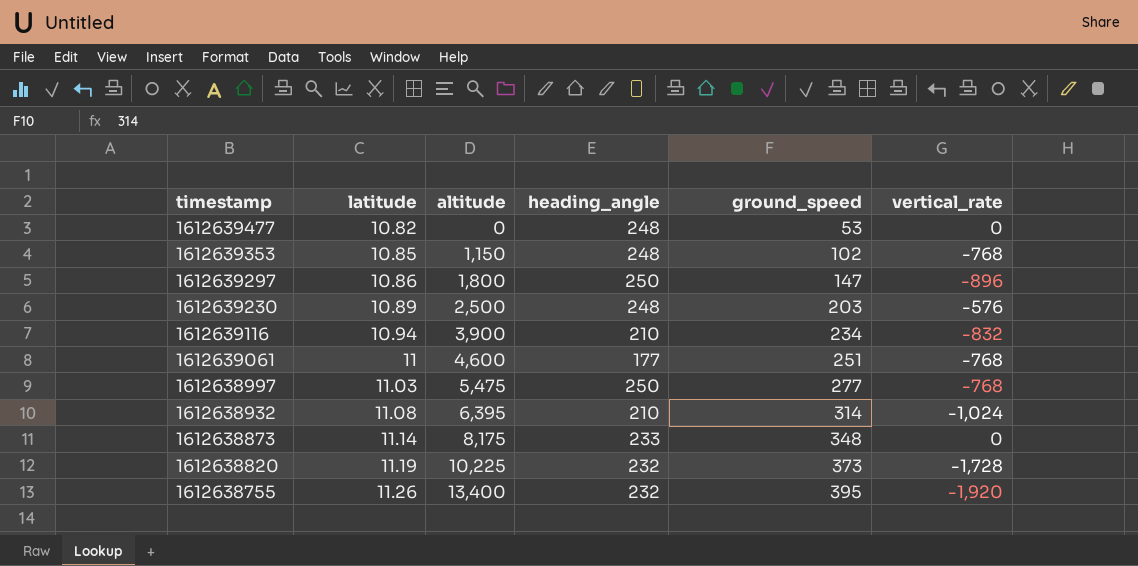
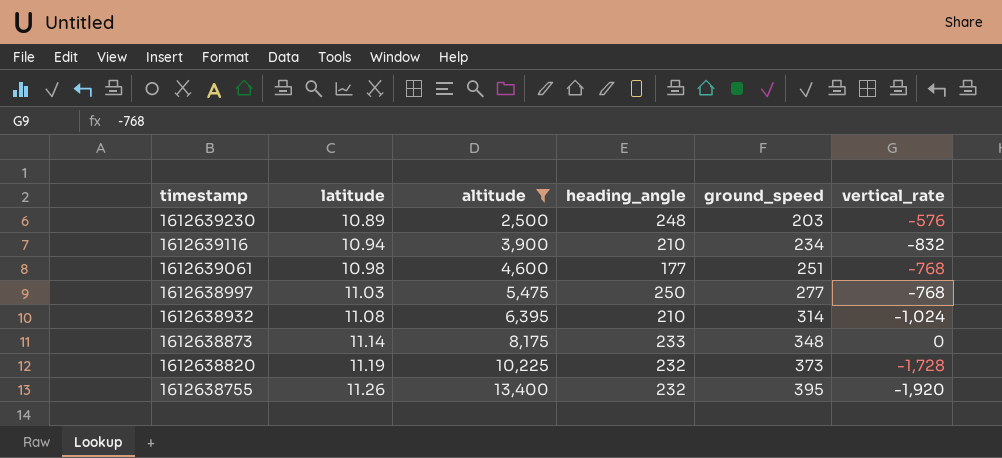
filter: none -> altitude >= 2,500
1612639061 | latitude: 11 -> 10.98

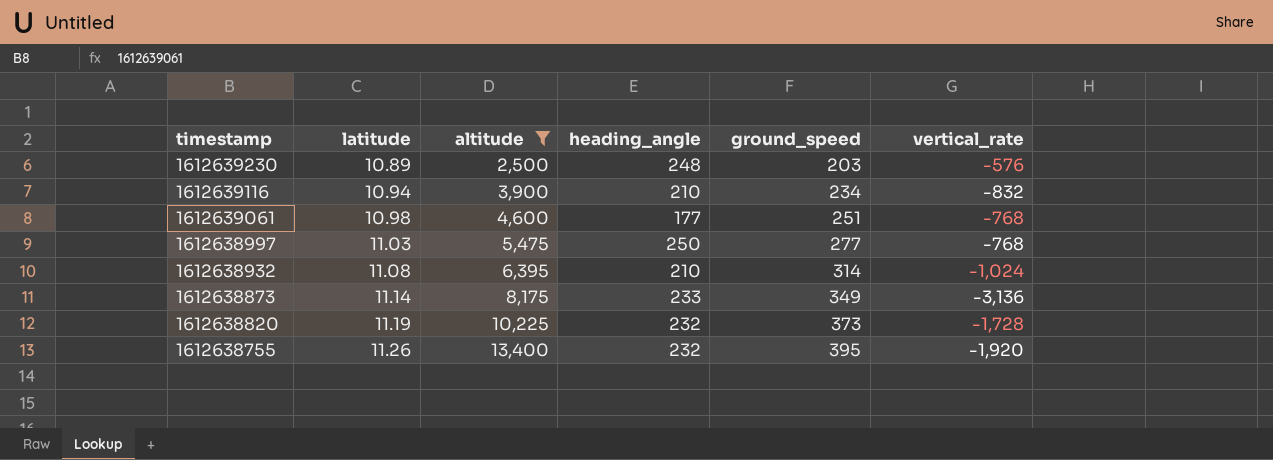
1612638873 | ground_speed: 348 -> 349
1612638873 | vertical_rate: 0 -> -3,136

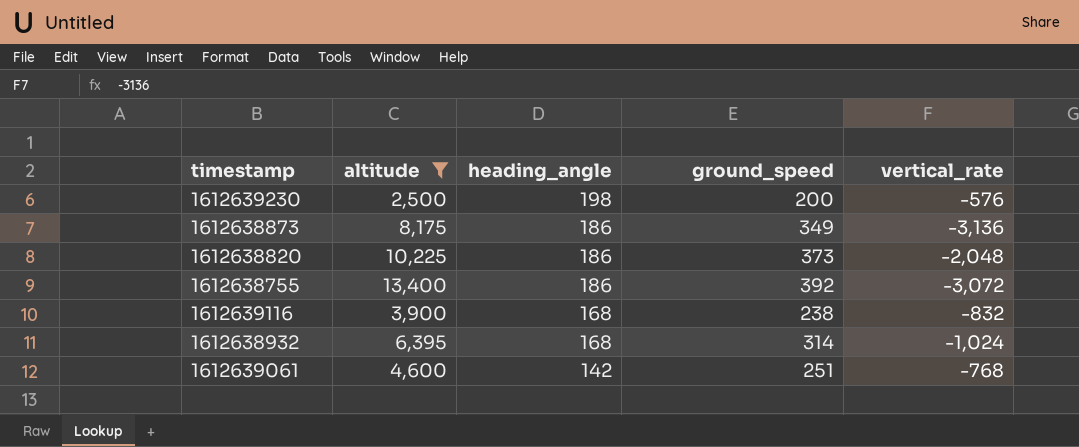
row order: timestamp descending -> heading_angle descending
column latitude | position: 2 -> none
row 1612638997: 11.03 | 5,475 | 250 | 277 | -768 -> none
1612639230 | heading_angle: 248 -> 198
1612639230 | ground_speed: 203 -> 200
1612638873 | heading_angle: 233 -> 186
1612638820 | heading_angle: 232 -> 186
1612638820 | vertical_rate: -1,728 -> -2,048
1612638755 | heading_angle: 232 -> 186
1612638755 | ground_speed: 395 -> 392
1612638755 | vertical_rate: -1,920 -> -3,072
1612639116 | heading_angle: 210 -> 168
1612639116 | ground_speed: 234 -> 238
1612638932 | heading_angle: 210 -> 168
1612639061 | heading_angle: 177 -> 142

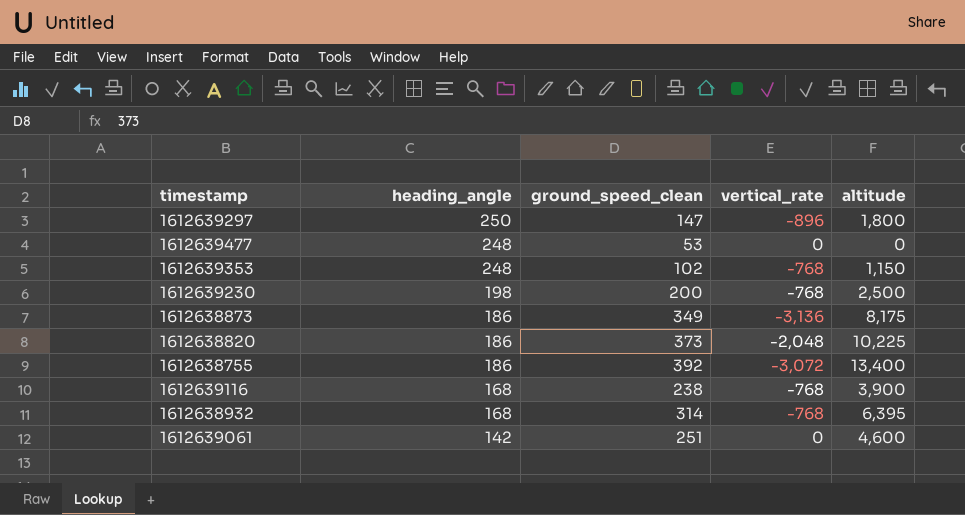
filter: altitude >= 2,500 -> none
column name: ground_speed -> ground_speed_clean
column altitude | position: 2 -> 5
1612639230 | vertical_rate: -576 -> -768
1612639116 | vertical_rate: -832 -> -768
1612638932 | vertical_rate: -1,024 -> -768
1612639061 | vertical_rate: -768 -> 0

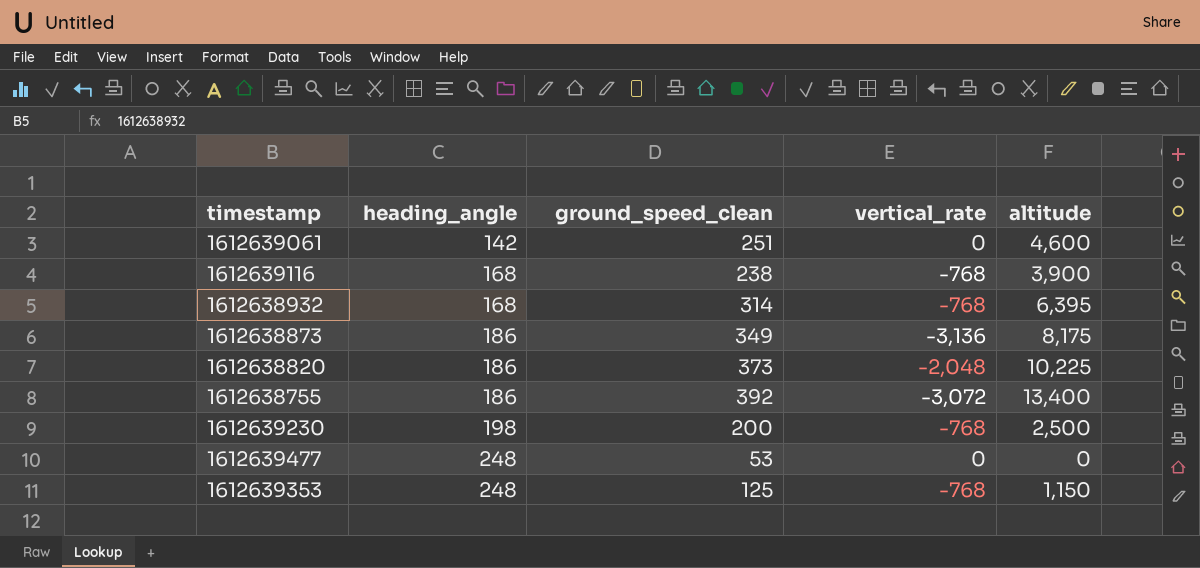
row order: heading_angle descending -> heading_angle ascending
row 1612639297: 250 | 147 | -896 | 1,800 -> none
1612639353 | ground_speed_clean: 102 -> 125

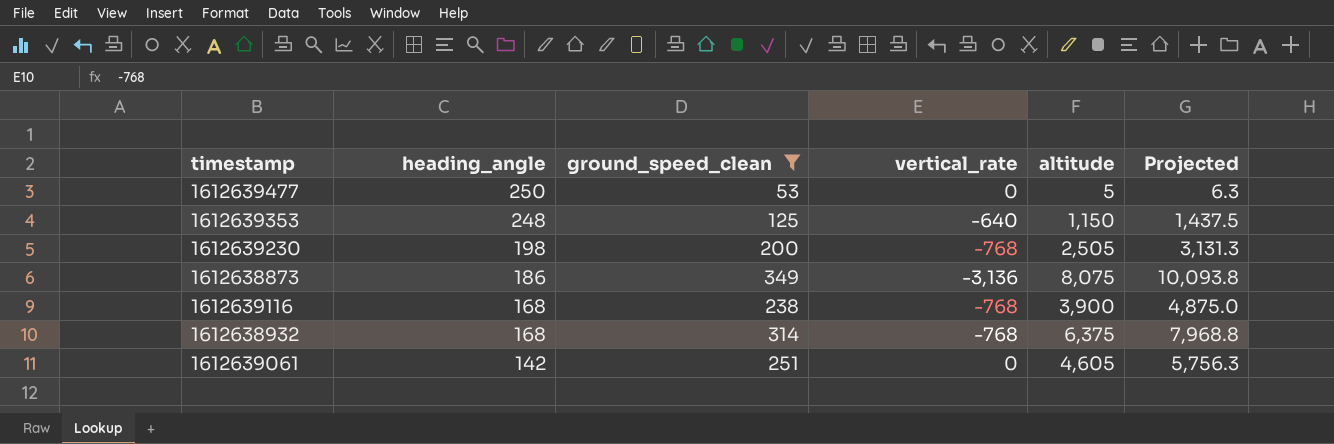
filter: none -> ground_speed_clean <= 349
row order: heading_angle ascending -> heading_angle descending
column Projected | formula: none -> [altitude] * 1.25
1612639477 | heading_angle: 248 -> 250
1612639477 | altitude: 0 -> 5
1612639353 | vertical_rate: -768 -> -640
1612639230 | altitude: 2,500 -> 2,505
1612638873 | altitude: 8,175 -> 8,075
1612638932 | altitude: 6,395 -> 6,375
1612639061 | altitude: 4,600 -> 4,605

